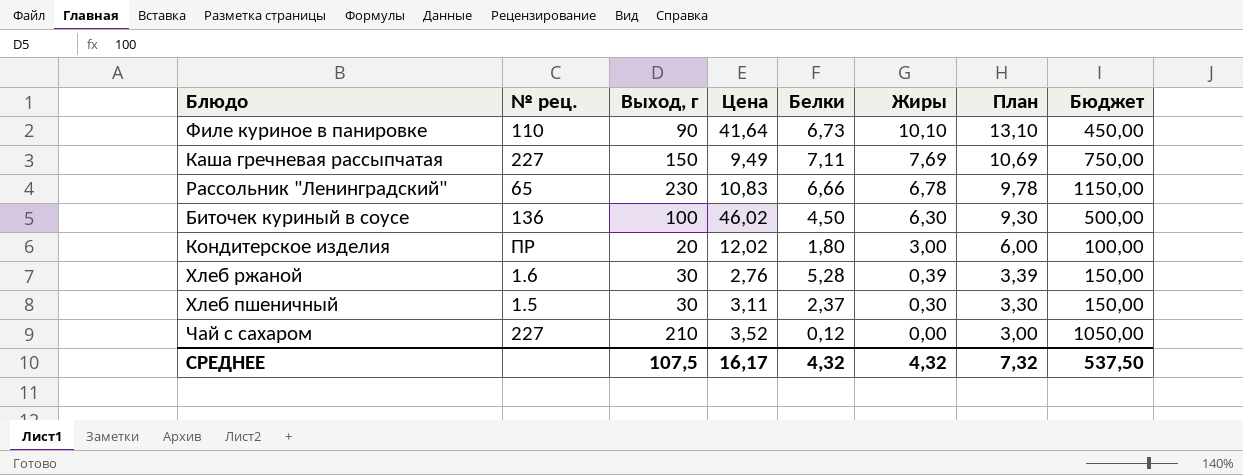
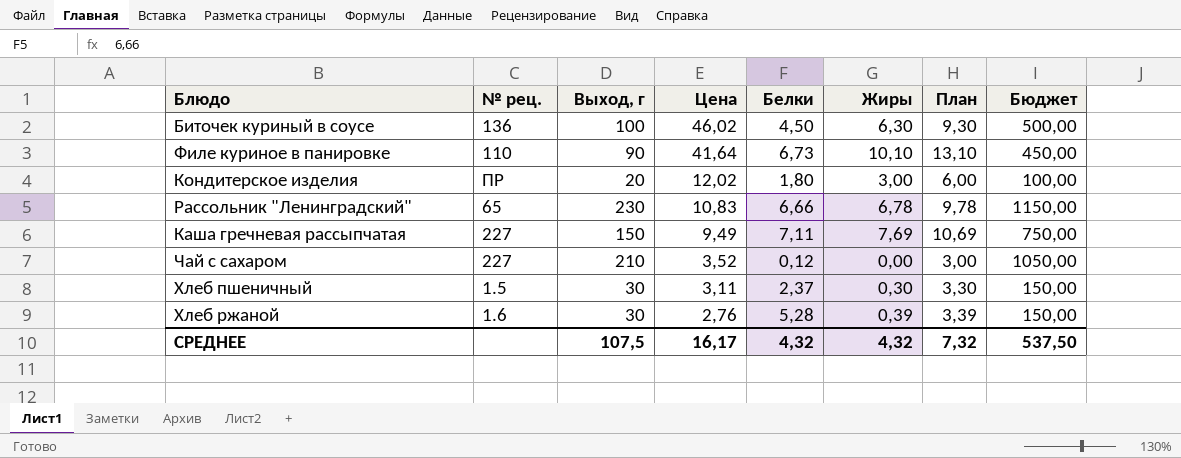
row order: Жиры descending -> Цена descending

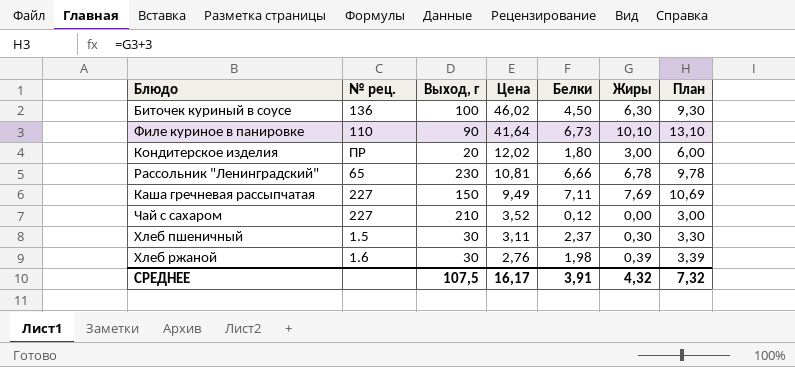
column Бюджет | formula: [Выход, г] * 5 -> none
Рассольник "Ленинградский" | Цена: 10,83 -> 10,81
Хлеб ржаной | Белки: 5,28 -> 1,98
СРЕДНЕЕ | Белки: 4,32 -> 3,91

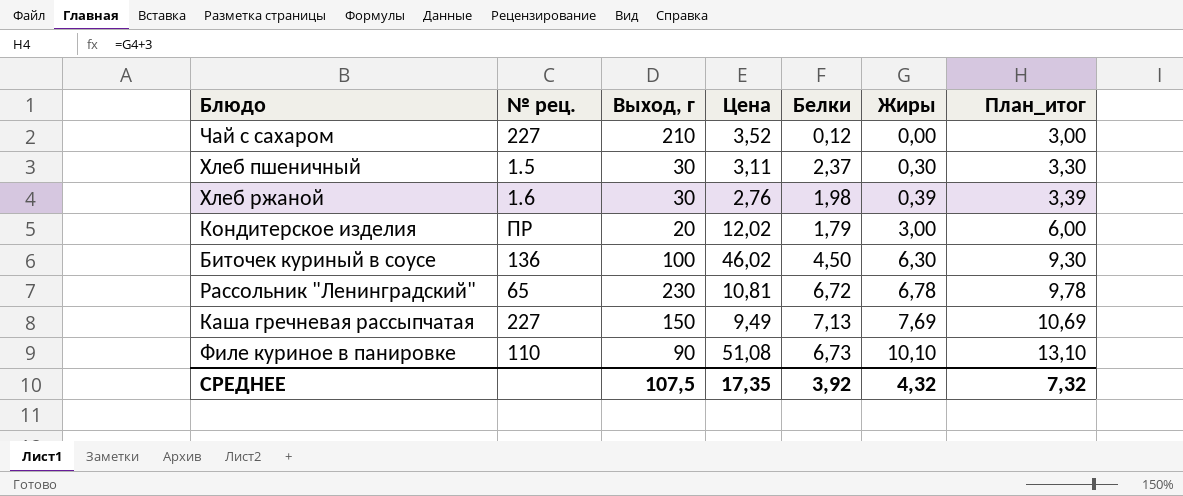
row order: Цена descending -> Жиры ascending
column name: План -> План_итог
Кондитерское изделия | Белки: 1,80 -> 1,79
Рассольник "Ленинградский" | Белки: 6,66 -> 6,72
Каша гречневая рассыпчатая | Белки: 7,11 -> 7,13
Филе куриное в панировке | Цена: 41,64 -> 51,08
СРЕДНЕЕ | Цена: 16,17 -> 17,35
СРЕДНЕЕ | Белки: 3,91 -> 3,92

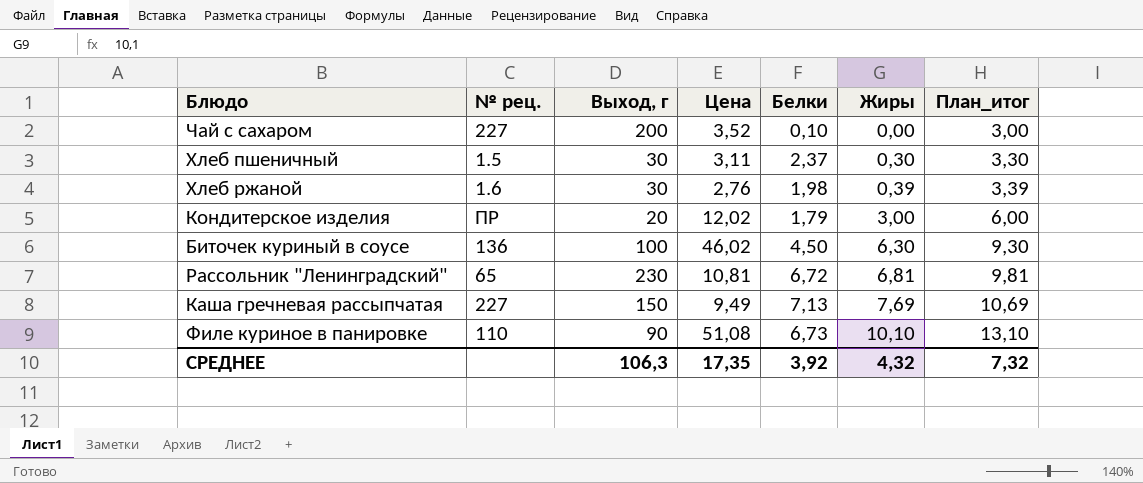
Чай с сахаром | Выход, г: 210 -> 200
Чай с сахаром | Белки: 0,12 -> 0,10
Рассольник "Ленинградский" | Жиры: 6,78 -> 6,81
Рассольник "Ленинградский" | План_итог: 9,78 -> 9,81
СРЕДНЕЕ | Выход, г: 107,5 -> 106,3

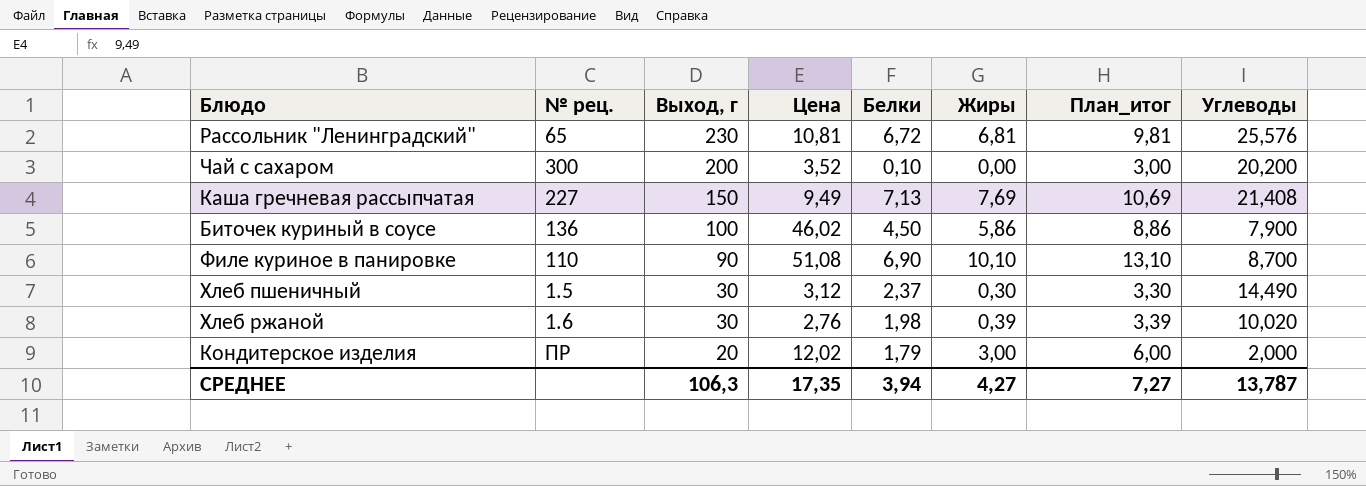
row order: Жиры ascending -> Выход, г descending
column Углеводы | position: none -> 8
Чай с сахаром | № рец.: 227 -> 300
Биточек куриный в соусе | Жиры: 6,30 -> 5,86
Биточек куриный в соусе | План_итог: 9,30 -> 8,86
Филе куриное в панировке | Белки: 6,73 -> 6,90
Хлеб пшеничный | Цена: 3,11 -> 3,12
СРЕДНЕЕ | Белки: 3,92 -> 3,94
СРЕДНЕЕ | Жиры: 4,32 -> 4,27
СРЕДНЕЕ | План_итог: 7,32 -> 7,27

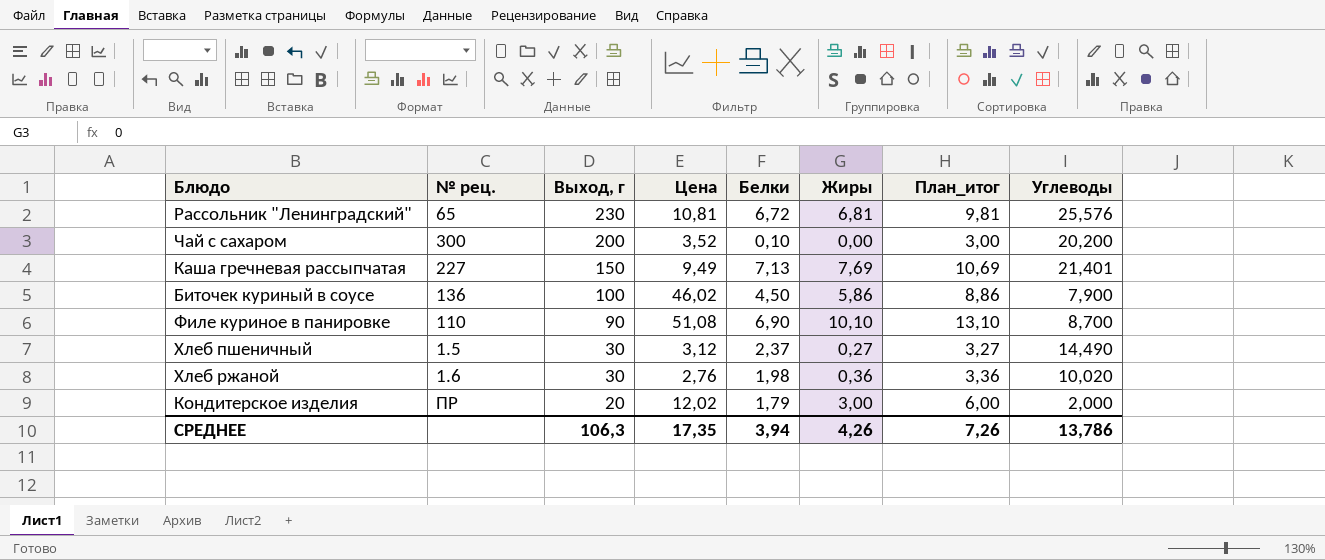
Каша гречневая рассыпчатая | Углеводы: 21,408 -> 21,401
Хлеб пшеничный | Жиры: 0,30 -> 0,27
Хлеб пшеничный | План_итог: 3,30 -> 3,27
Хлеб ржаной | Жиры: 0,39 -> 0,36
Хлеб ржаной | План_итог: 3,39 -> 3,36
СРЕДНЕЕ | Жиры: 4,27 -> 4,26
СРЕДНЕЕ | План_итог: 7,27 -> 7,26
СРЕДНЕЕ | Углеводы: 13,787 -> 13,786

